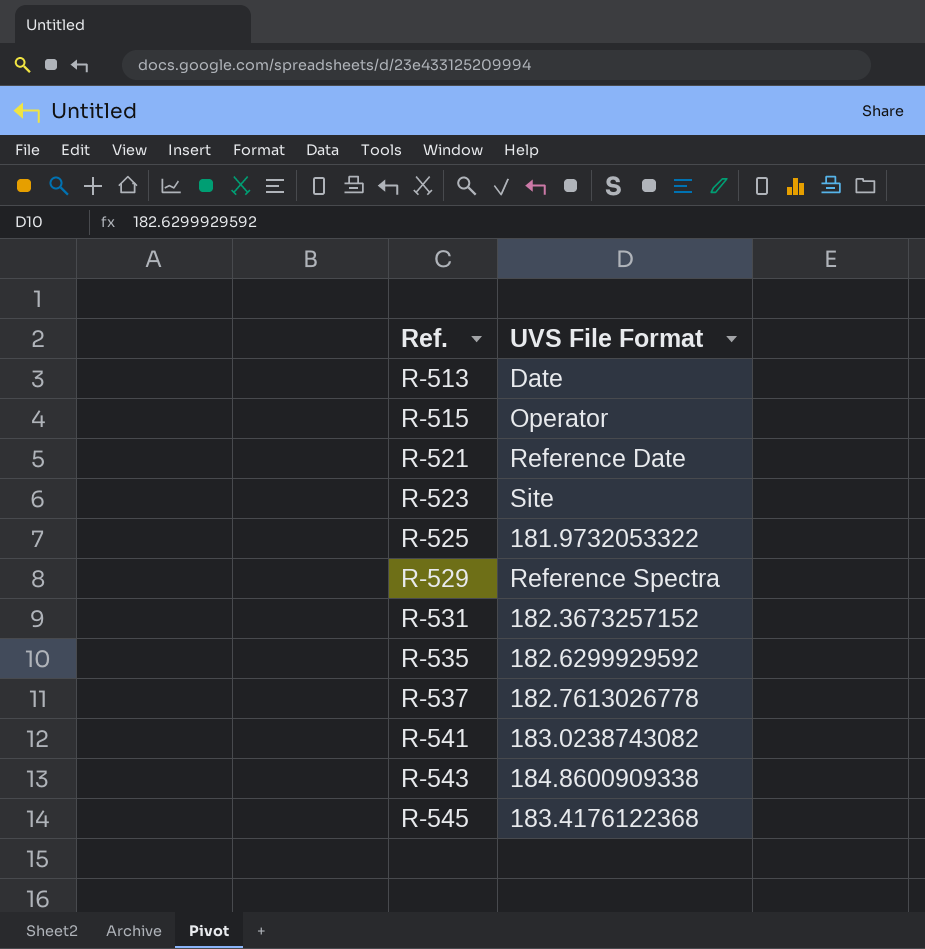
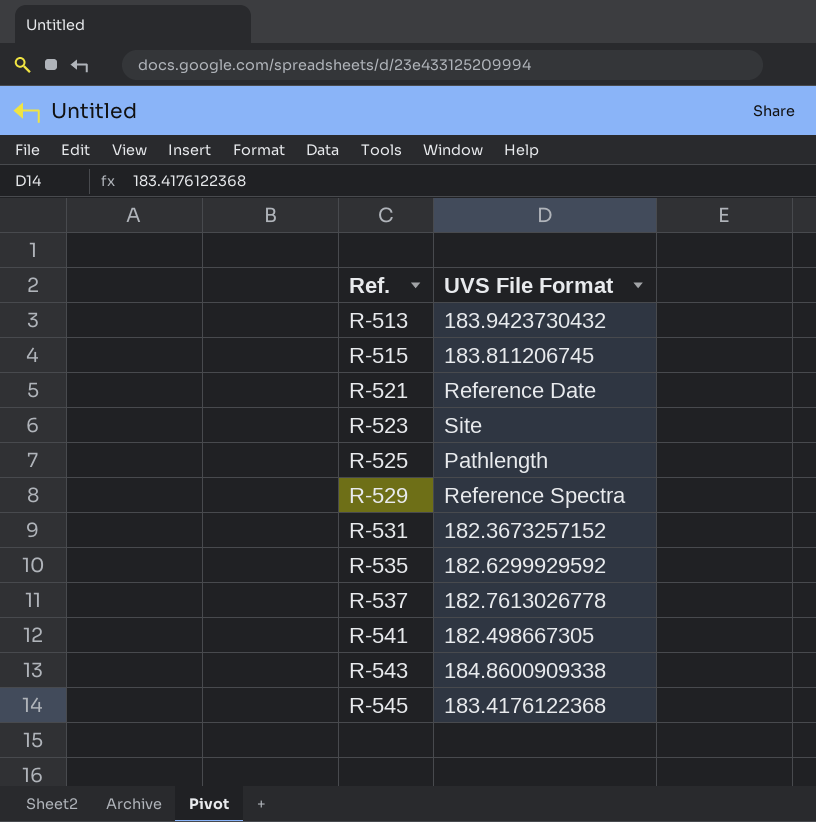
R-513 | UVS File Format: Date -> 183.9423730432
R-515 | UVS File Format: Operator -> 183.811206745
R-525 | UVS File Format: 181.9732053322 -> Pathlength
R-541 | UVS File Format: 183.0238743082 -> 182.498667305

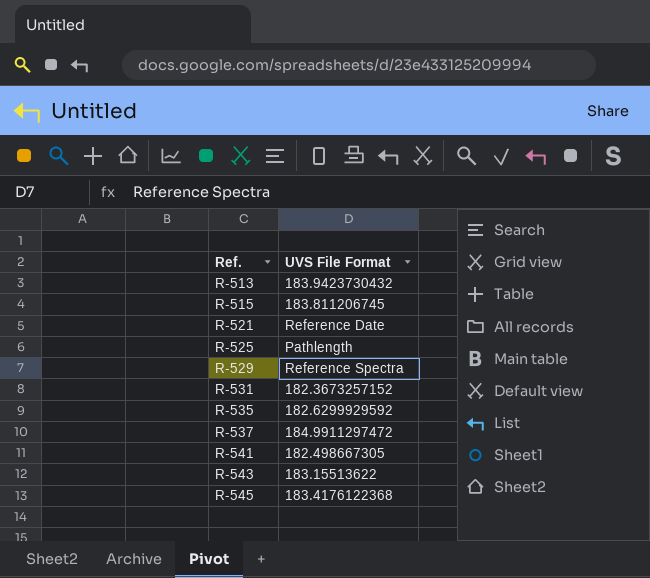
row R-523: Site -> none
R-537 | UVS File Format: 182.7613026778 -> 184.9911297472
R-543 | UVS File Format: 184.8600909338 -> 183.15513622

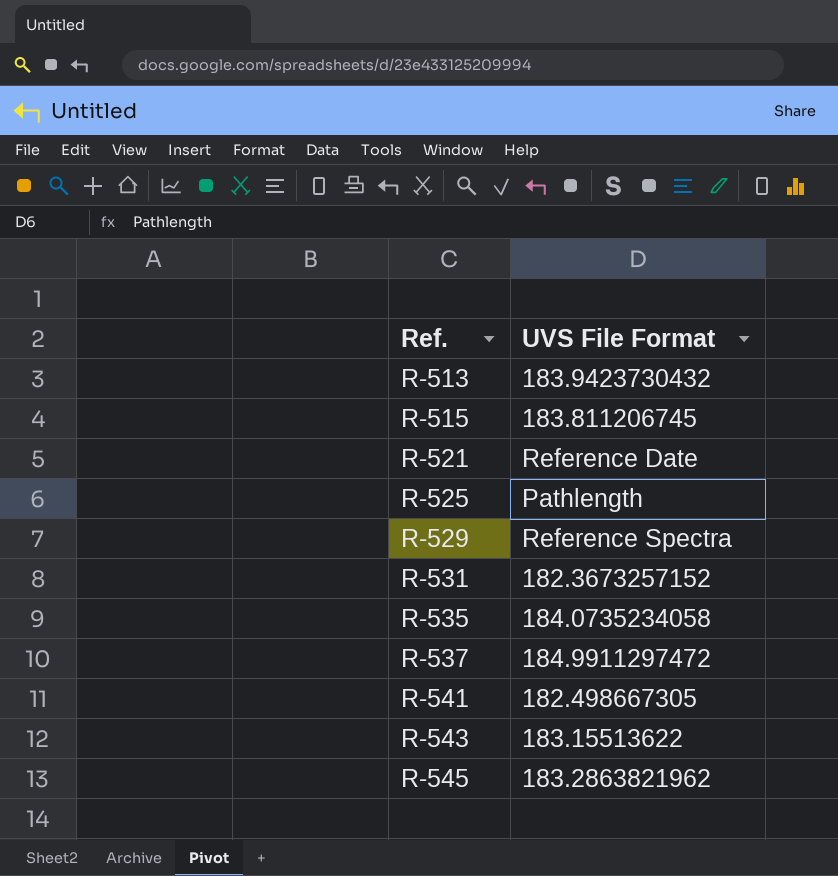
R-535 | UVS File Format: 182.6299929592 -> 184.0735234058
R-545 | UVS File Format: 183.4176122368 -> 183.2863821962

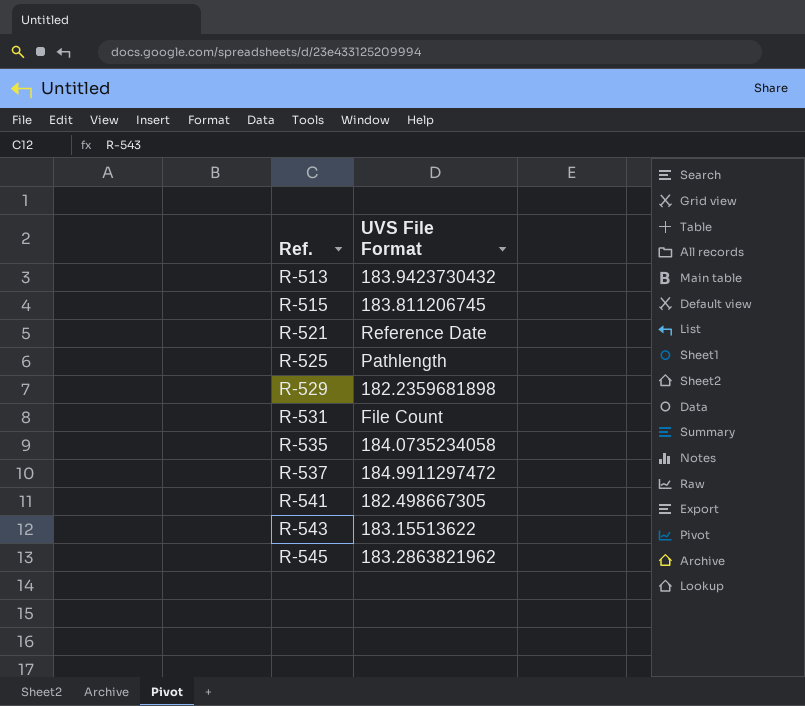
R-529 | UVS File Format: Reference Spectra -> 182.2359681898
R-531 | UVS File Format: 182.3673257152 -> File Count

